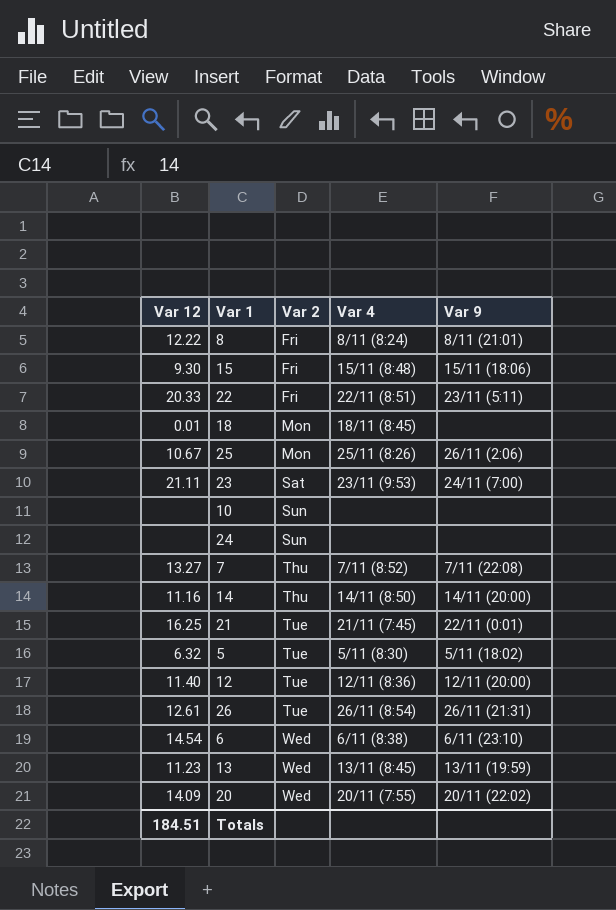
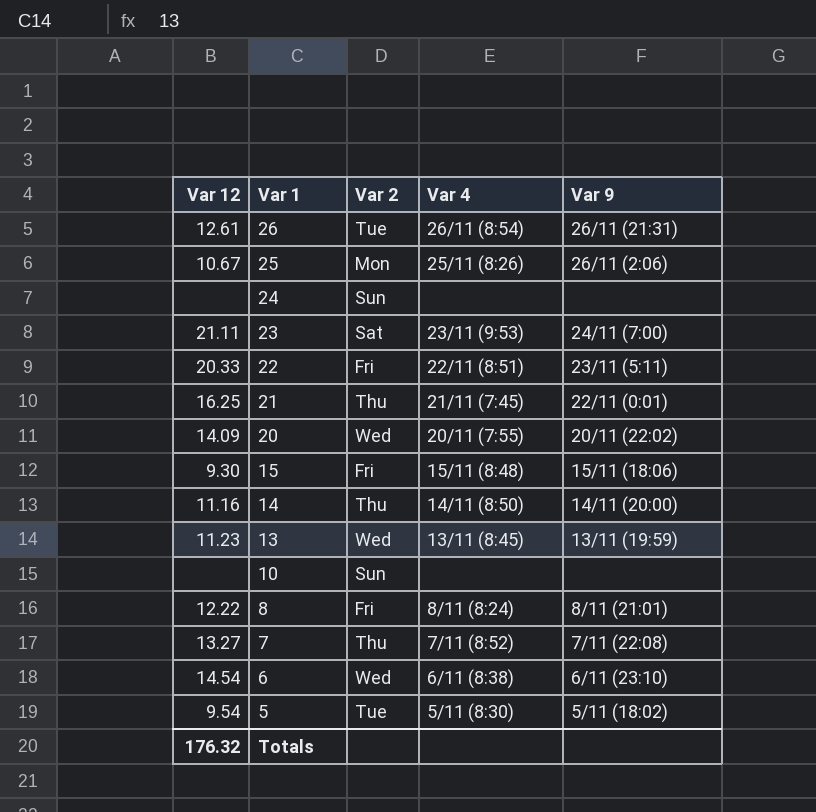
row order: Var 2 ascending -> Var 1 descending
row 18: 0.01 | Mon | 18/11 (8:45) | none -> none
row 12: 11.40 | Tue | 12/11 (8:36) | 12/11 (20:00) -> none
21 | Var 2: Tue -> Thu
5 | Var 12: 6.32 -> 9.54
Totals | Var 12: 184.51 -> 176.32

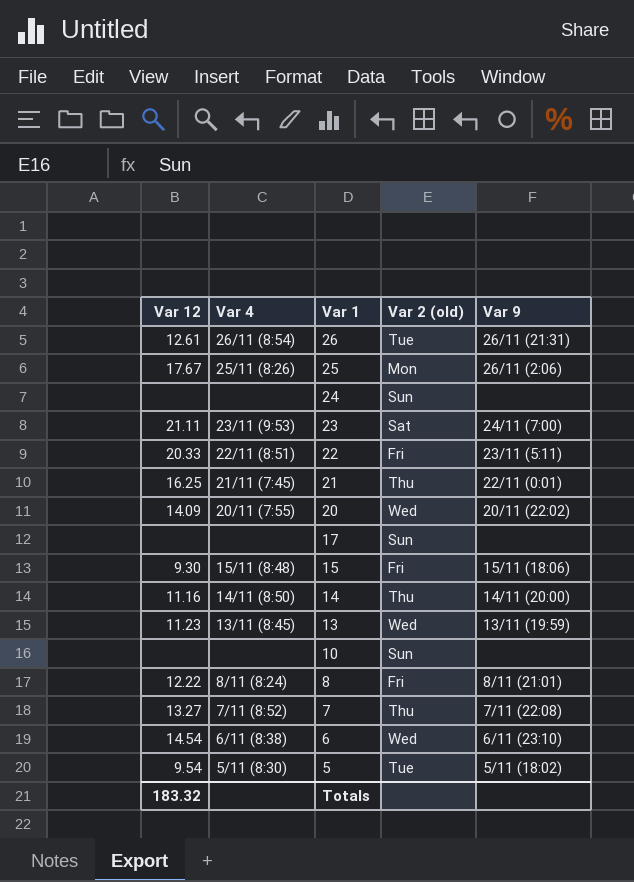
column Var 4 | position: 4 -> 2
column name: Var 2 -> Var 2 (old)
25 | Var 12: 10.67 -> 17.67
row 17: none -> none | none | Sun | none
Totals | Var 12: 176.32 -> 183.32

